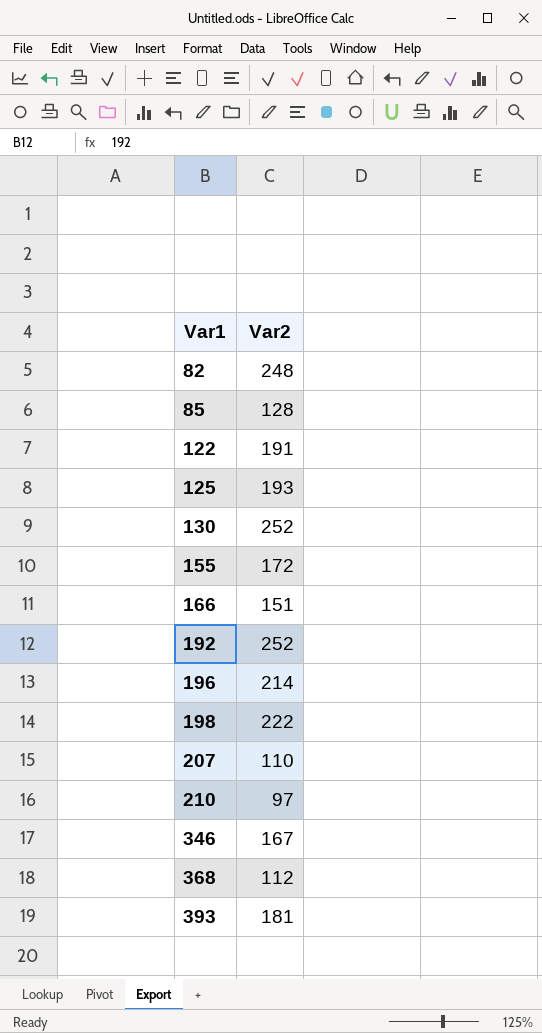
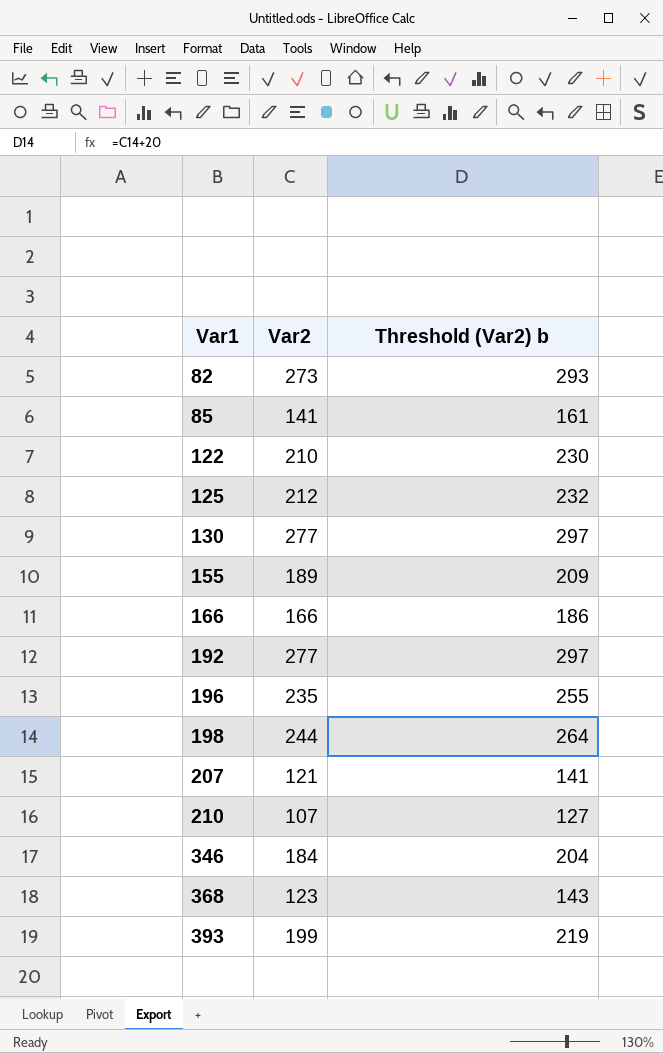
column Threshold (Var2) b | formula: none -> [Var2] + 20
82 | Var2: 248 -> 273
85 | Var2: 128 -> 141
122 | Var2: 191 -> 210
125 | Var2: 193 -> 212
130 | Var2: 252 -> 277
155 | Var2: 172 -> 189
166 | Var2: 151 -> 166
192 | Var2: 252 -> 277
196 | Var2: 214 -> 235
198 | Var2: 222 -> 244
207 | Var2: 110 -> 121
210 | Var2: 97 -> 107
346 | Var2: 167 -> 184
368 | Var2: 112 -> 123
393 | Var2: 181 -> 199

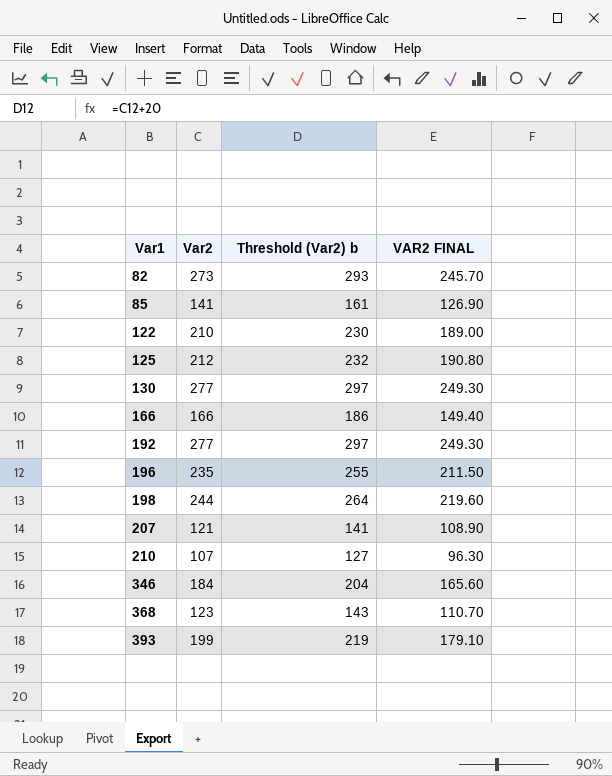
column VAR2 FINAL | formula: none -> [Var2] * 0.9
row 155: 189 | 209 -> none

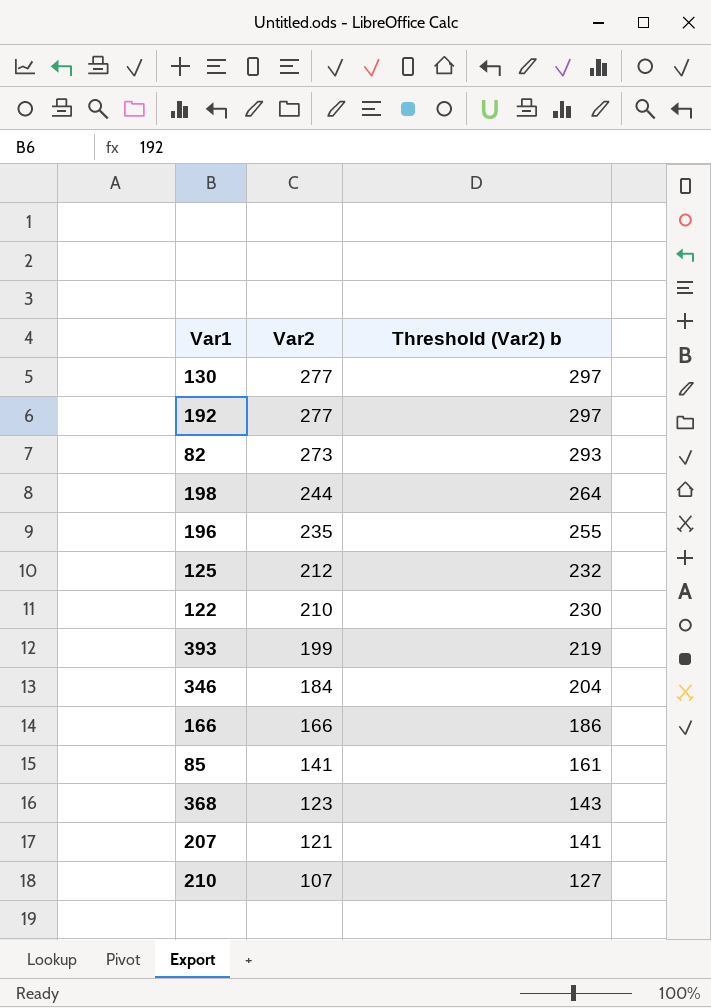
row order: Var1 ascending -> Var2 descending
column VAR2 FINAL | formula: [Var2] * 0.9 -> none

